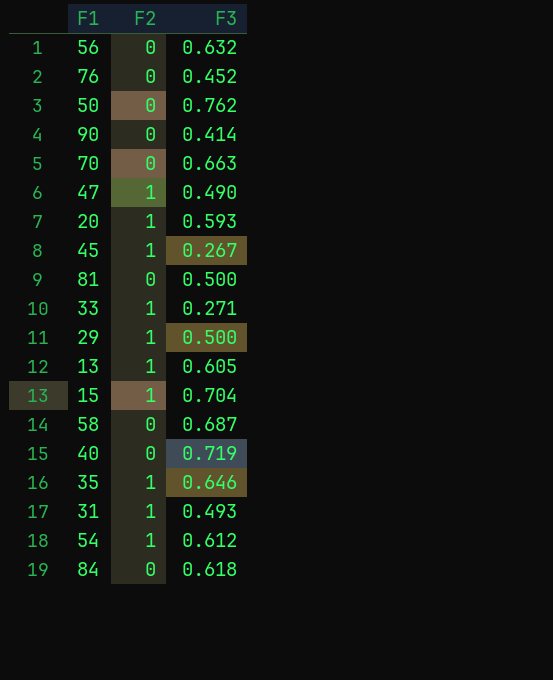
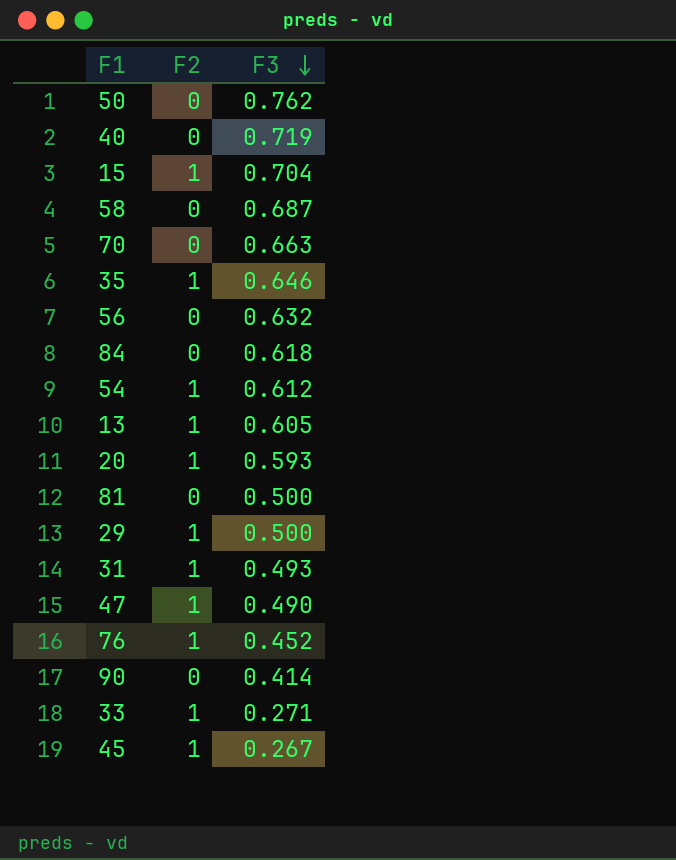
row order: none -> F3 descending
76 | F2: 0 -> 1

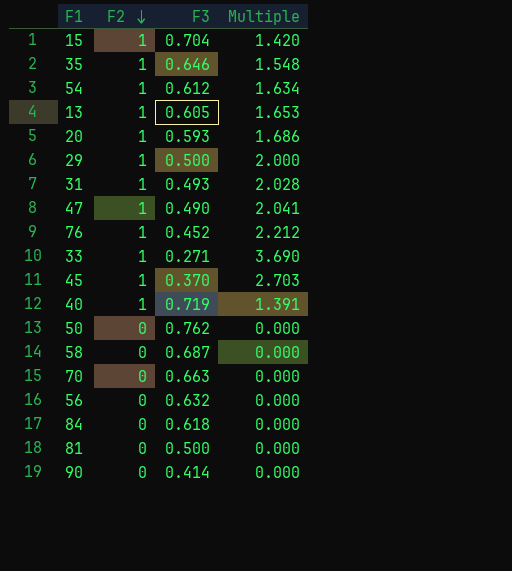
row order: F3 descending -> F2 descending
column Multiple | formula: none -> [F2] / [F3]
45 | F3: 0.267 -> 0.370
40 | F2: 0 -> 1

